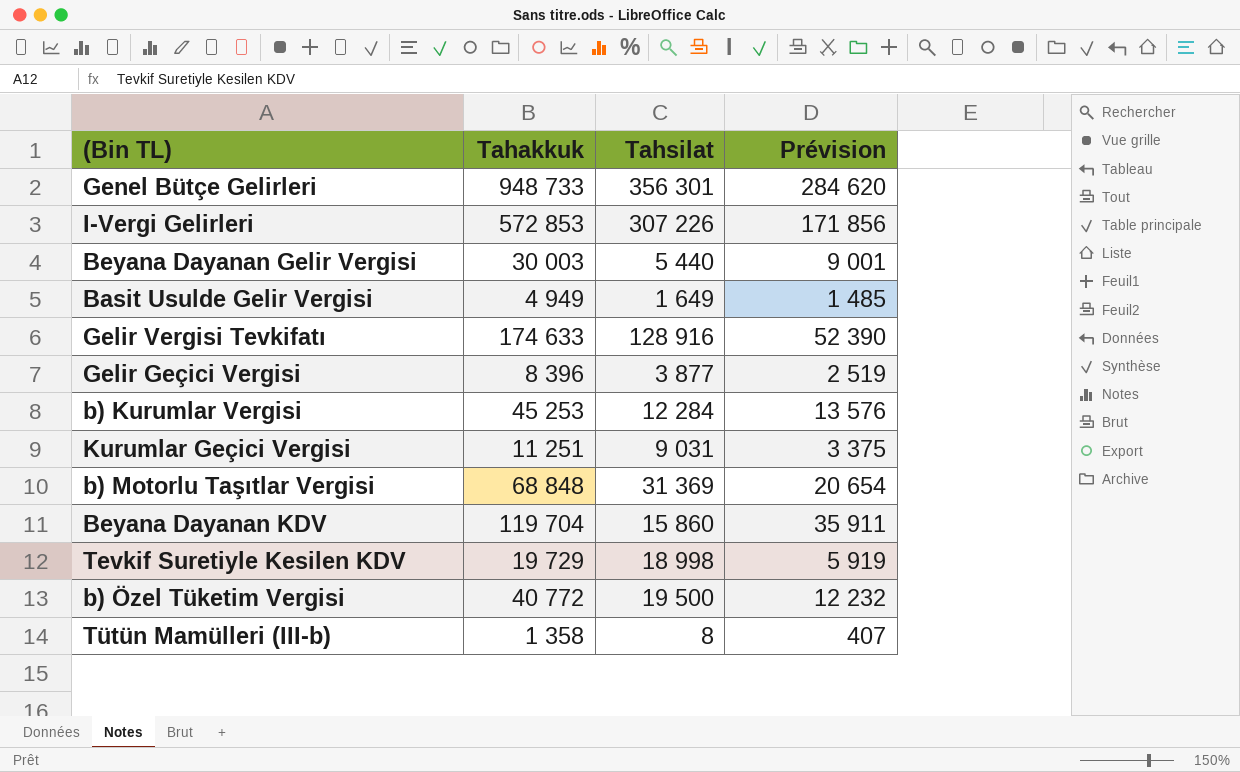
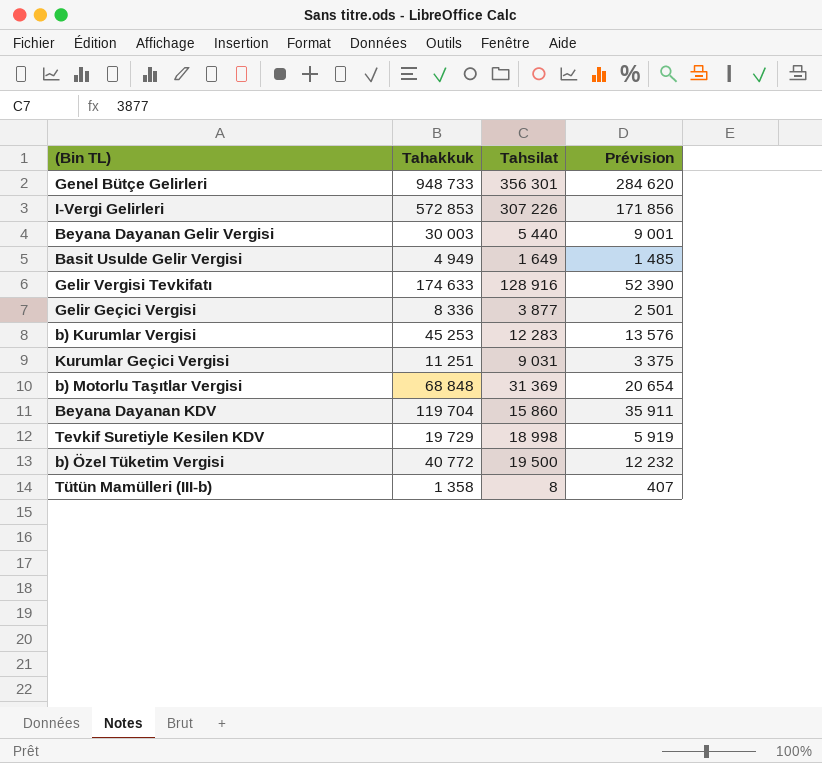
Gelir Geçici Vergisi | Tahakkuk: 8 396 -> 8 336
Gelir Geçici Vergisi | Prévision: 2 519 -> 2 501
b) Kurumlar Vergisi | Tahsilat: 12 284 -> 12 283

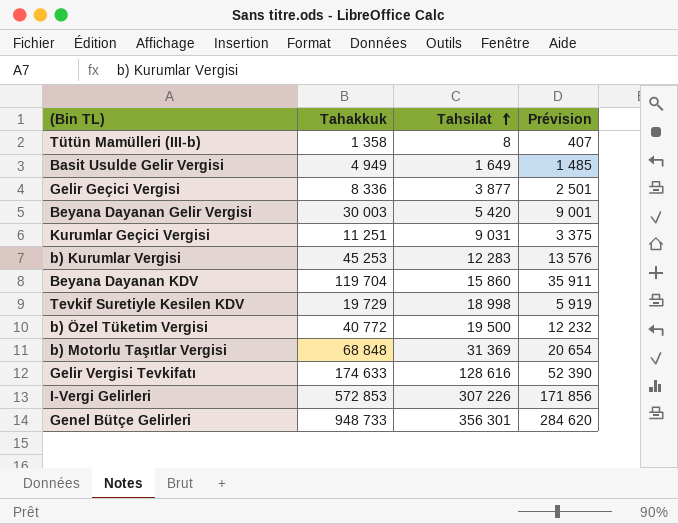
row order: none -> Tahsilat ascending
Beyana Dayanan Gelir Vergisi | Tahsilat: 5 440 -> 5 420
Gelir Vergisi Tevkifatı | Tahsilat: 128 916 -> 128 616

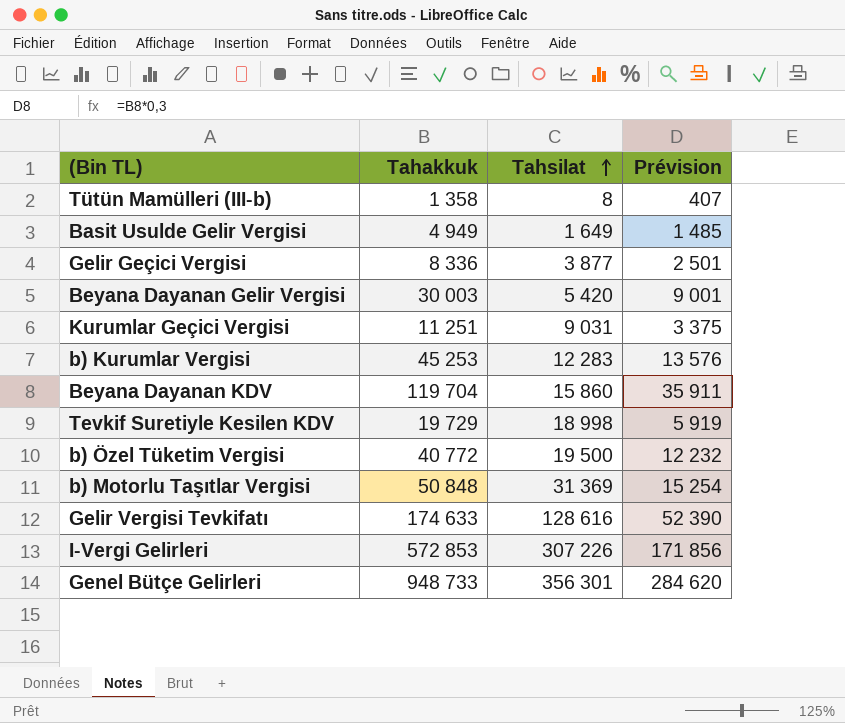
b) Motorlu Taşıtlar Vergisi | Tahakkuk: 68 848 -> 50 848
b) Motorlu Taşıtlar Vergisi | Prévision: 20 654 -> 15 254

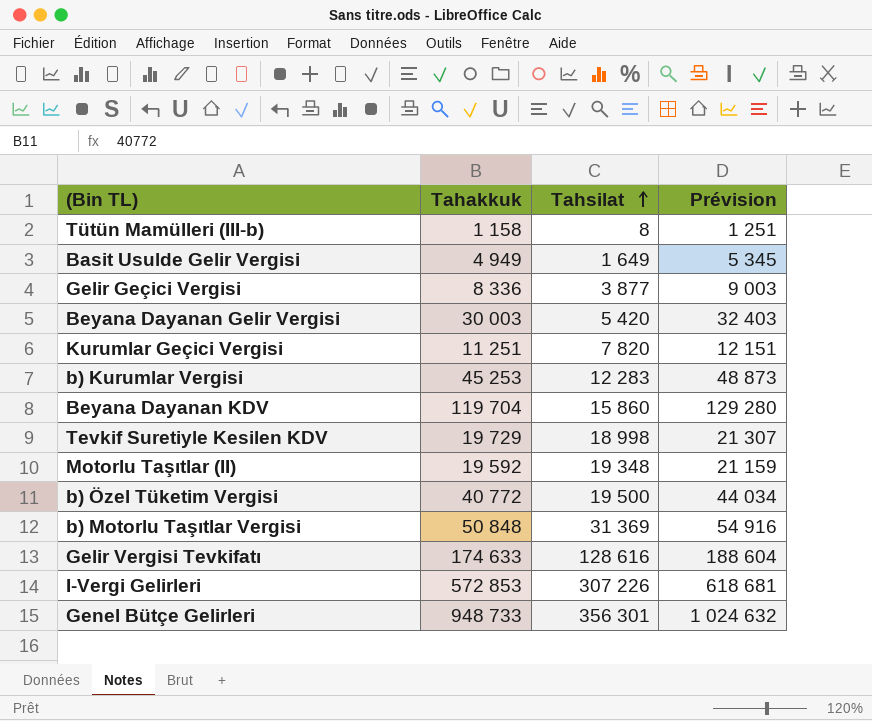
column Prévision | formula: [Tahakkuk] * 0,3 -> [Tahakkuk] * 1,08
Tütün Mamülleri (III-b) | Tahakkuk: 1 358 -> 1 158
Kurumlar Geçici Vergisi | Tahsilat: 9 031 -> 7 820
row Motorlu Taşıtlar (II): none -> 19 592 | 19 348 | 21 159

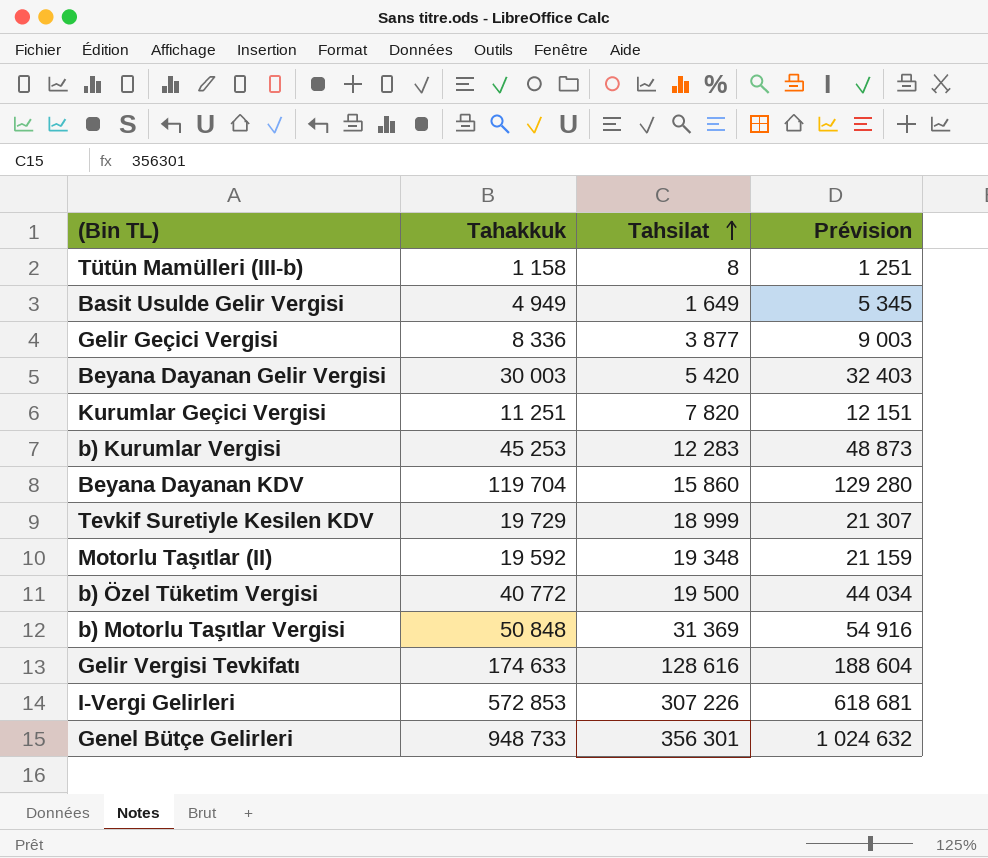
Tevkif Suretiyle Kesilen KDV | Tahsilat: 18 998 -> 18 999

